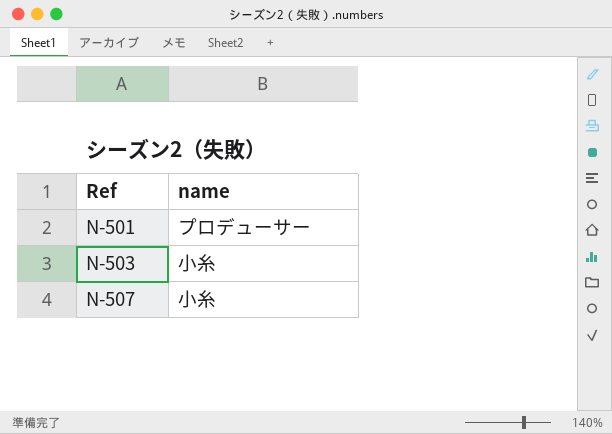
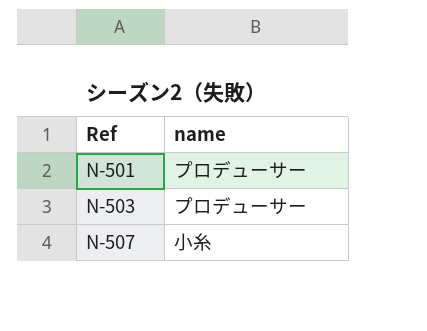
N-503 | name: 小糸 -> プロデューサー

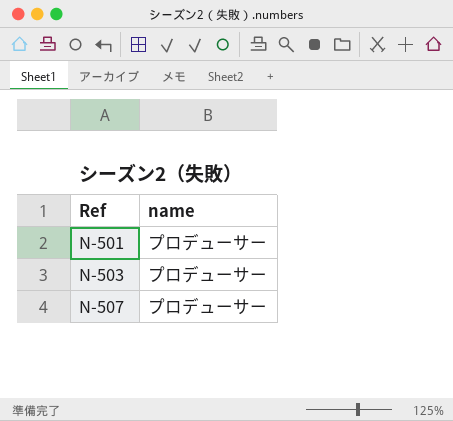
N-507 | name: 小糸 -> プロデューサー

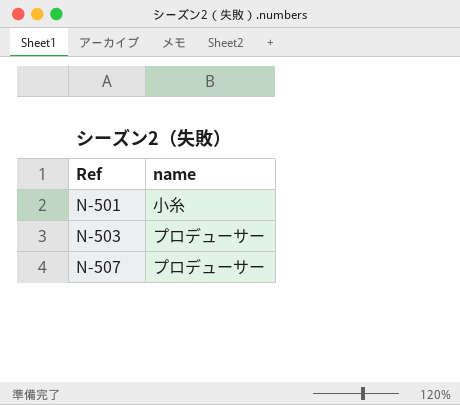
N-501 | name: プロデューサー -> 小糸

